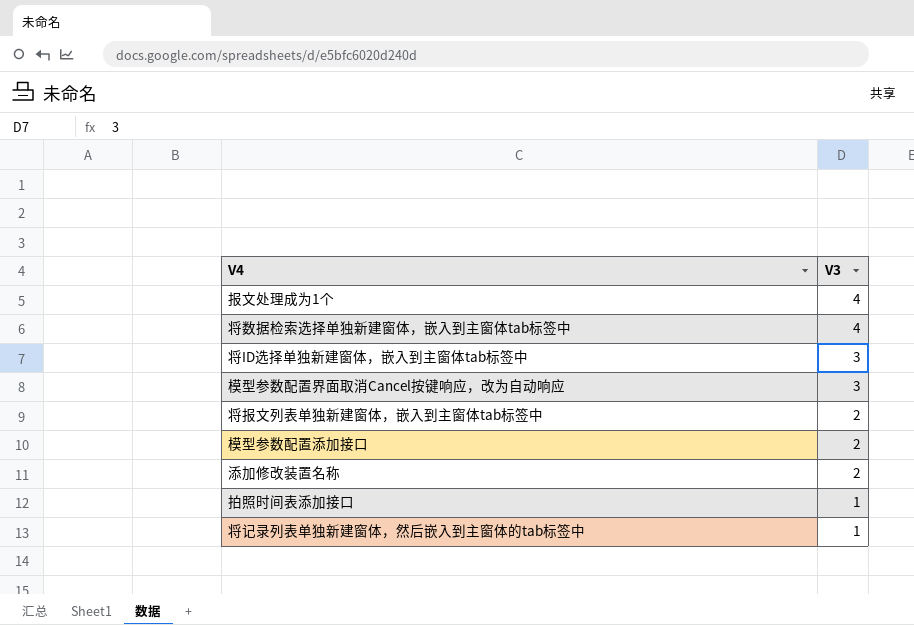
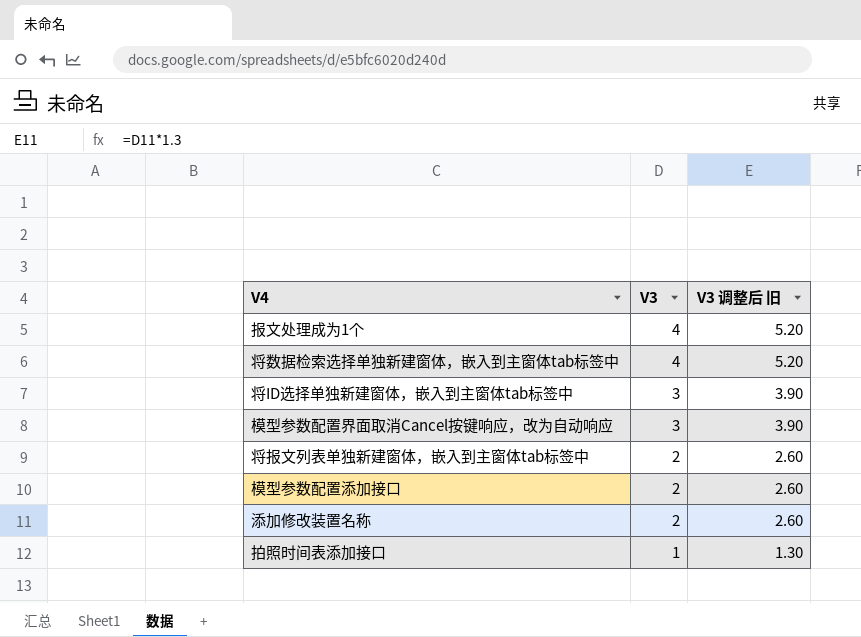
column V3 调整后 旧 | formula: none -> [V3] * 1.3
row 将记录列表单独新建窗体，然后嵌入到主窗体的tab标签中: 1 -> none

